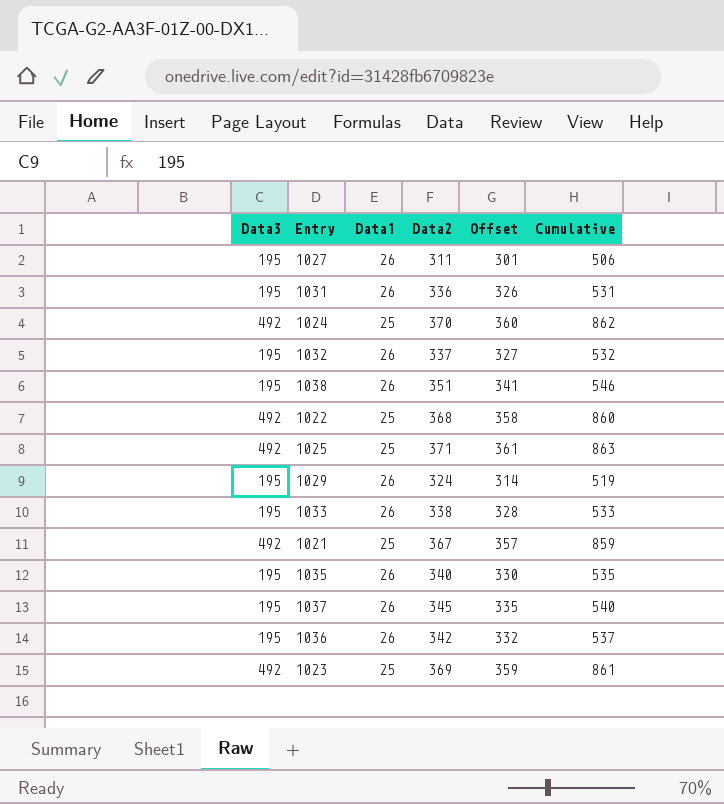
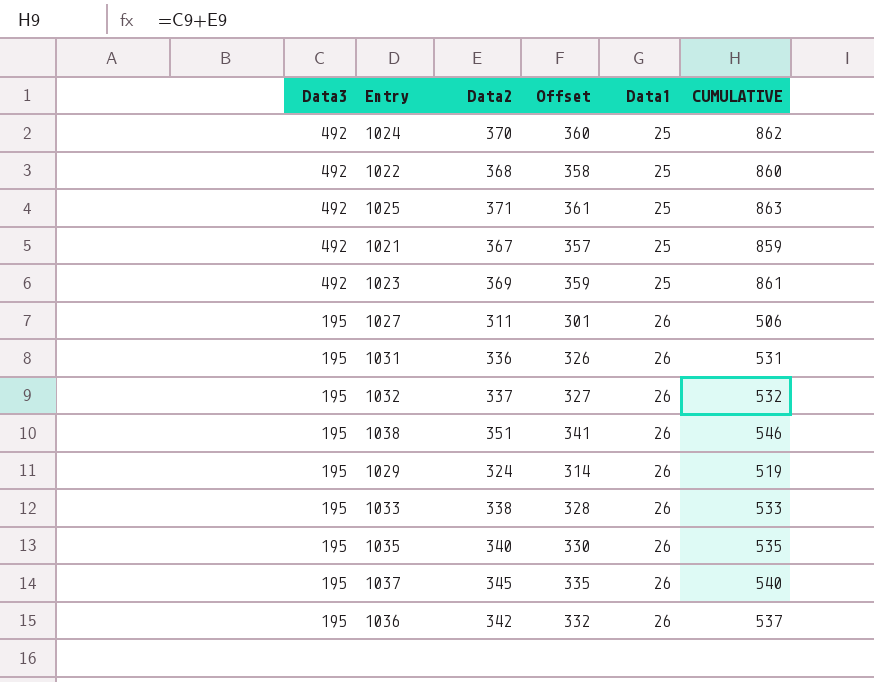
row order: none -> Data3 descending
column Data1 | position: 3 -> 5
column name: Cumulative -> CUMULATIVE

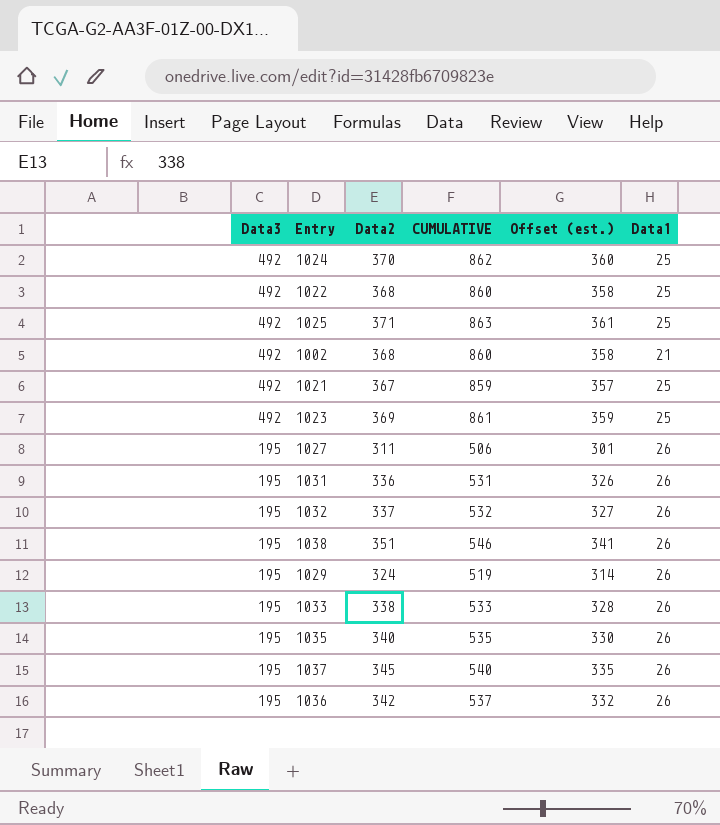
column CUMULATIVE | position: 6 -> 4
column name: Offset -> Offset (est.)
row 1002: none -> 492 | 368 | 860 | 358 | 21

